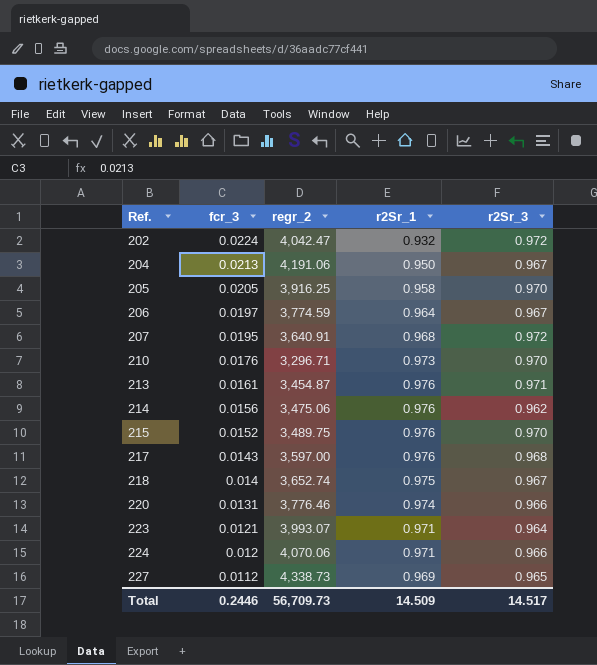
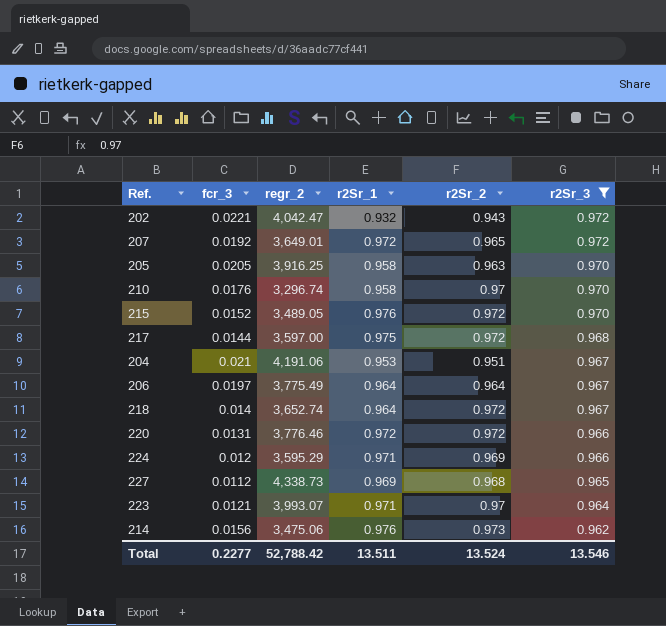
filter: none -> r2Sr_3 != 0.971
row order: Ref. ascending -> r2Sr_3 descending
column r2Sr_2 | position: none -> 5
202 | fcr_3: 0.0224 -> 0.0221
207 | fcr_3: 0.0195 -> 0.0192
207 | regr_2: 3,640.91 -> 3,649.01
207 | r2Sr_1: 0.968 -> 0.972
210 | regr_2: 3,296.71 -> 3,296.74
210 | r2Sr_1: 0.973 -> 0.958
215 | regr_2: 3,489.75 -> 3,489.05
217 | fcr_3: 0.0143 -> 0.0144
217 | r2Sr_1: 0.976 -> 0.975
204 | fcr_3: 0.0213 -> 0.021
204 | r2Sr_1: 0.950 -> 0.953
206 | regr_2: 3,774.59 -> 3,775.49
218 | r2Sr_1: 0.975 -> 0.964
220 | r2Sr_1: 0.974 -> 0.972
224 | regr_2: 4,070.06 -> 3,595.29
Total | fcr_3: 0.2446 -> 0.2277
Total | regr_2: 56,709.73 -> 52,788.42
Total | r2Sr_1: 14.509 -> 13.511
Total | r2Sr_3: 14.517 -> 13.546

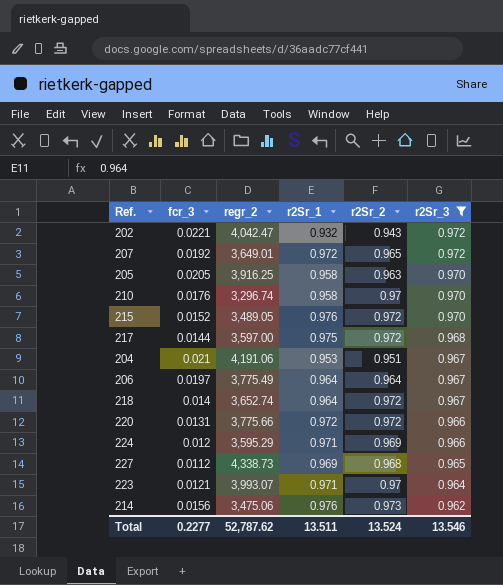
220 | regr_2: 3,776.46 -> 3,775.66
Total | regr_2: 52,788.42 -> 52,787.62

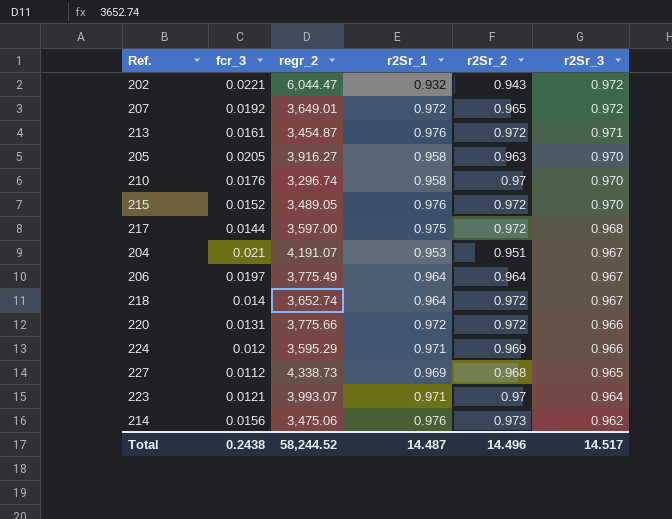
filter: r2Sr_3 != 0.971 -> none
202 | regr_2: 4,042.47 -> 6,044.47
205 | regr_2: 3,916.25 -> 3,916.27
204 | regr_2: 4,191.06 -> 4,191.07
Total | fcr_3: 0.2277 -> 0.2438
Total | regr_2: 52,787.62 -> 58,244.52
Total | r2Sr_1: 13.511 -> 14.487
Total | r2Sr_2: 13.524 -> 14.496
Total | r2Sr_3: 13.546 -> 14.517

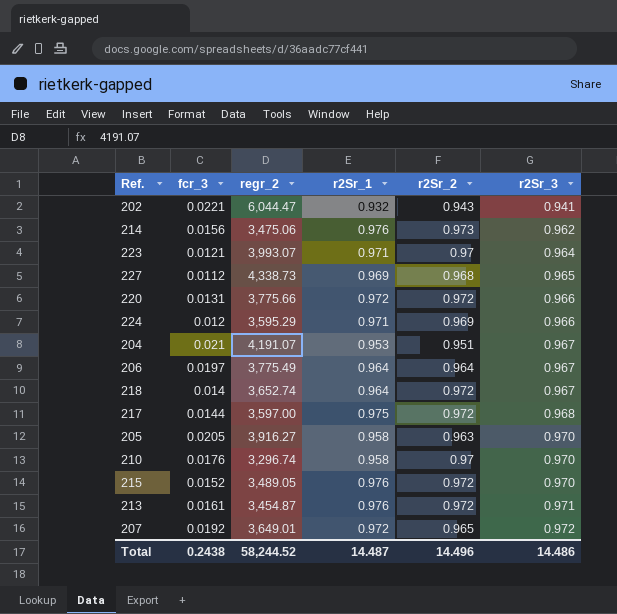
row order: r2Sr_3 descending -> r2Sr_3 ascending
202 | r2Sr_3: 0.972 -> 0.941
Total | r2Sr_3: 14.517 -> 14.486

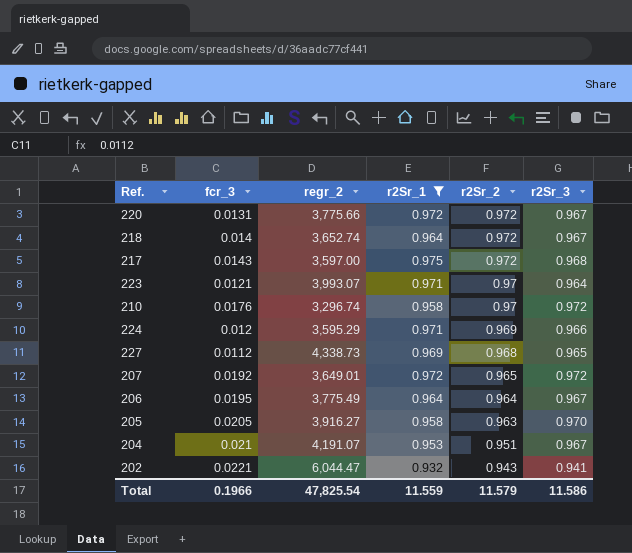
filter: none -> r2Sr_1 != 0.976
row order: r2Sr_3 ascending -> r2Sr_2 descending
220 | r2Sr_3: 0.966 -> 0.967
217 | fcr_3: 0.0144 -> 0.0143
210 | r2Sr_3: 0.970 -> 0.972
206 | fcr_3: 0.0197 -> 0.0195
Total | fcr_3: 0.2438 -> 0.1966
Total | regr_2: 58,244.52 -> 47,825.54
Total | r2Sr_1: 14.487 -> 11.559
Total | r2Sr_2: 14.496 -> 11.579
Total | r2Sr_3: 14.486 -> 11.586

